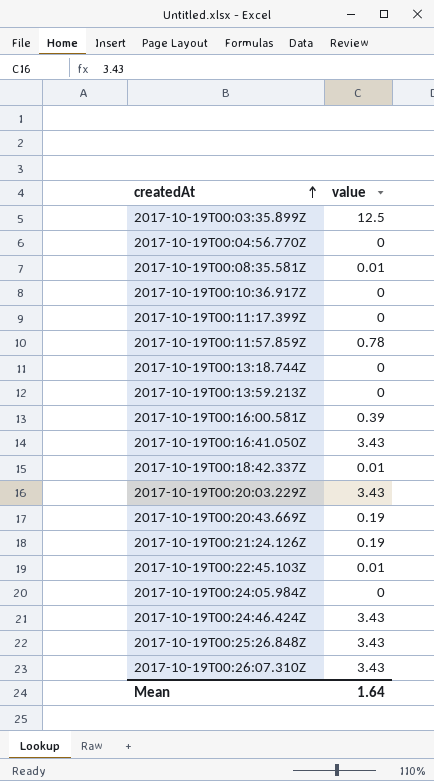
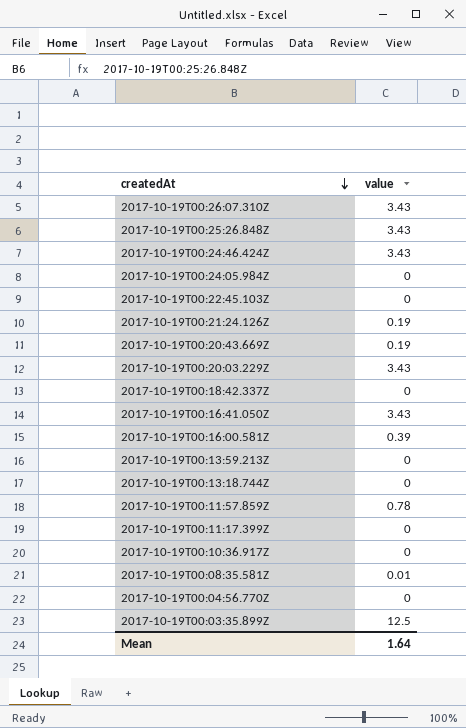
row order: createdAt ascending -> createdAt descending
2017-10-19T00:22:45.103Z | value: 0.01 -> 0
2017-10-19T00:18:42.337Z | value: 0.01 -> 0

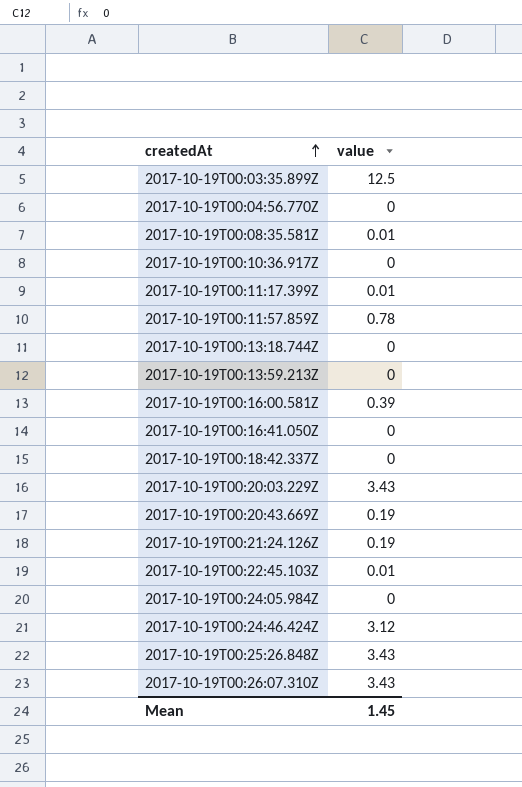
row order: createdAt descending -> createdAt ascending
2017-10-19T00:11:17.399Z | value: 0 -> 0.01
2017-10-19T00:16:41.050Z | value: 3.43 -> 0
2017-10-19T00:22:45.103Z | value: 0 -> 0.01
2017-10-19T00:24:46.424Z | value: 3.43 -> 3.12
Mean | value: 1.64 -> 1.45

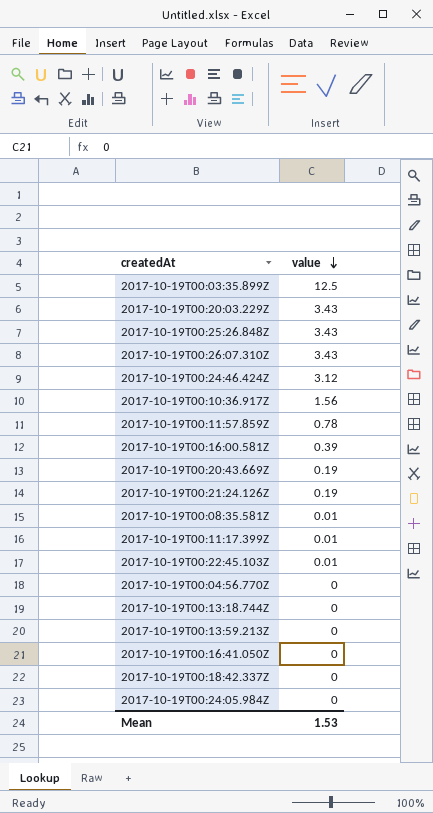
row order: createdAt ascending -> value descending
2017-10-19T00:10:36.917Z | value: 0 -> 1.56
Mean | value: 1.45 -> 1.53

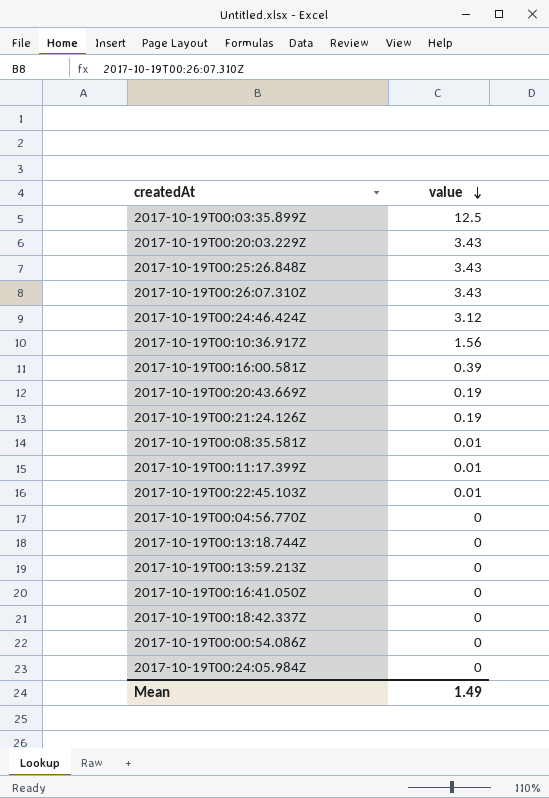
row 2017-10-19T00:11:57.859Z: 0.78 -> none
row 2017-10-19T00:00:54.086Z: none -> 0
Mean | value: 1.53 -> 1.49

